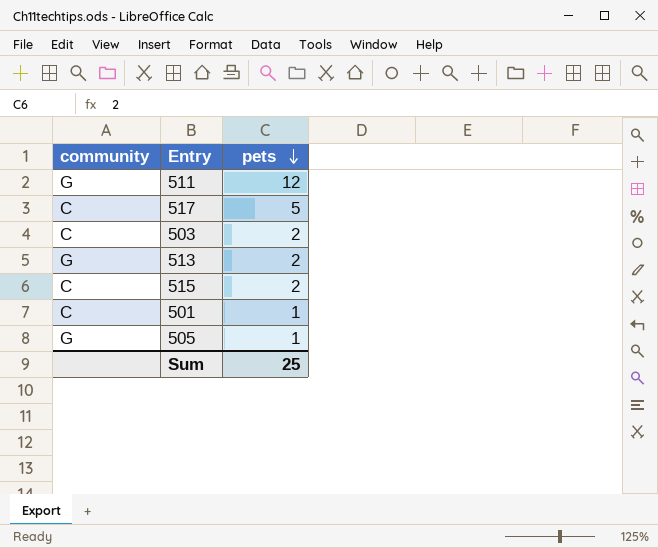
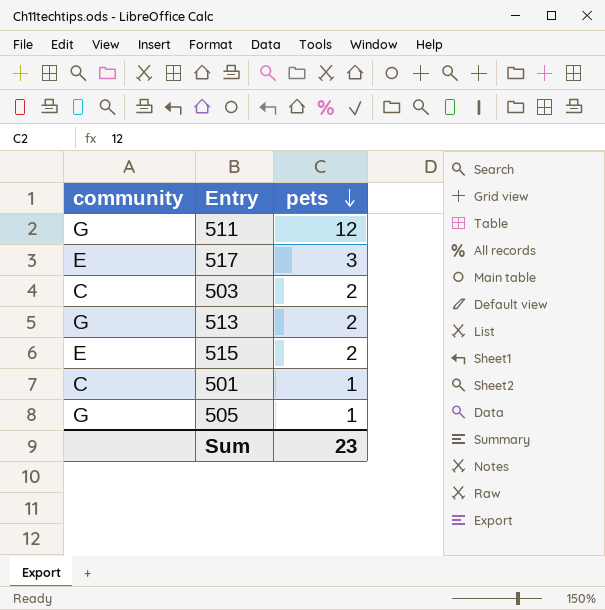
517 | community: C -> E
517 | pets: 5 -> 3
515 | community: C -> E
Sum | pets: 25 -> 23

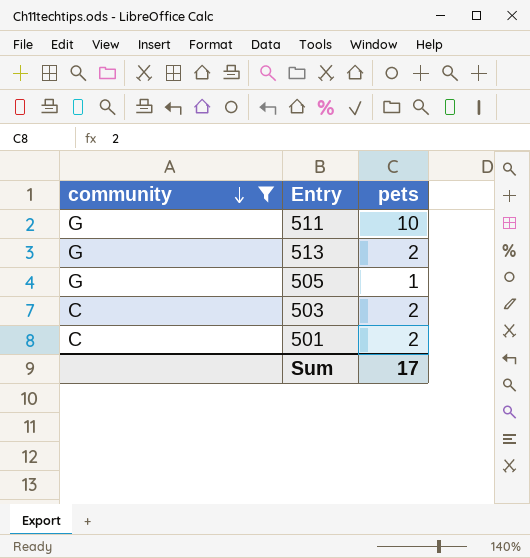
filter: none -> community != E
row order: pets descending -> community descending
511 | pets: 12 -> 10
501 | pets: 1 -> 2
Sum | pets: 23 -> 17

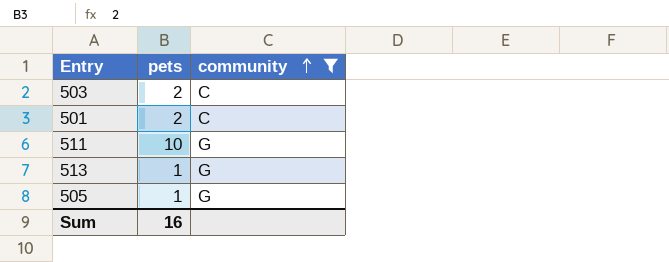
row order: community descending -> community ascending
column community | position: 1 -> 3
513 | pets: 2 -> 1
Sum | pets: 17 -> 16

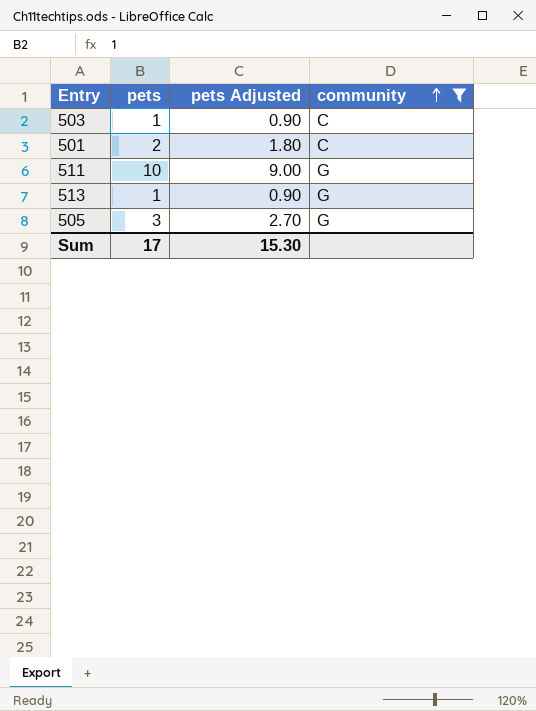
column pets Adjusted | formula: none -> [pets] * 0.9
503 | pets: 2 -> 1
505 | pets: 1 -> 3
Sum | pets: 16 -> 17

